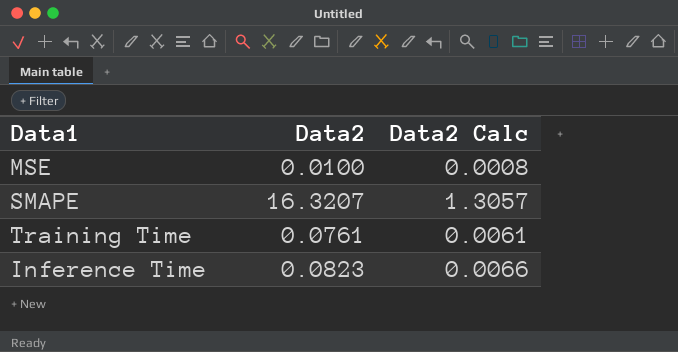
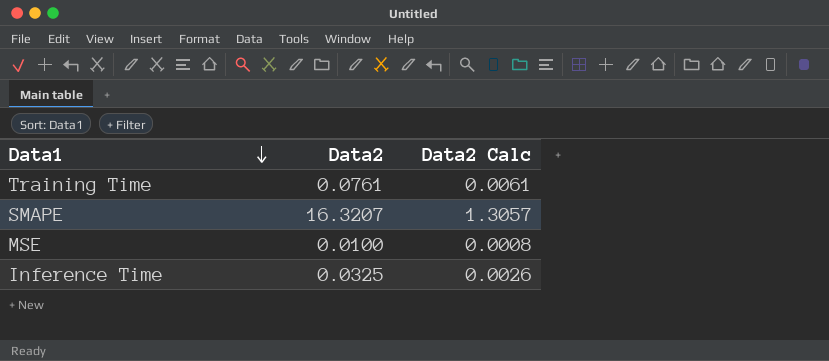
row order: none -> Data1 descending
Inference Time | Data2: 0.0823 -> 0.0325
Inference Time | Data2 Calc: 0.0066 -> 0.0026

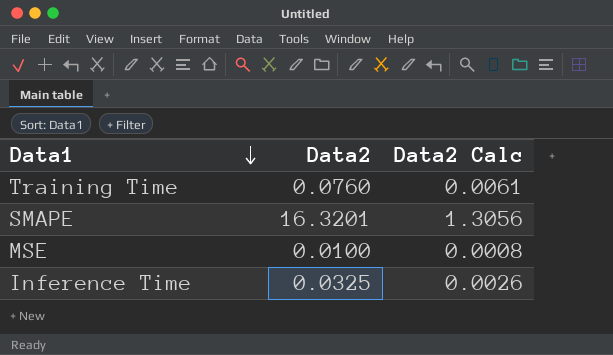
Training Time | Data2: 0.0761 -> 0.0760
SMAPE | Data2: 16.3207 -> 16.3201
SMAPE | Data2 Calc: 1.3057 -> 1.3056

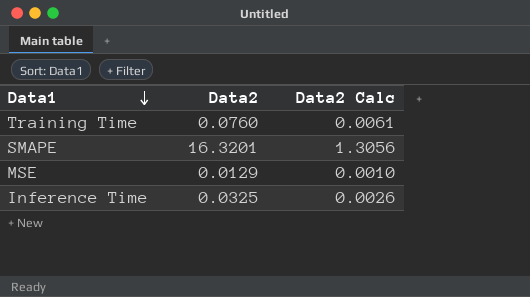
MSE | Data2: 0.0100 -> 0.0129
MSE | Data2 Calc: 0.0008 -> 0.0010

